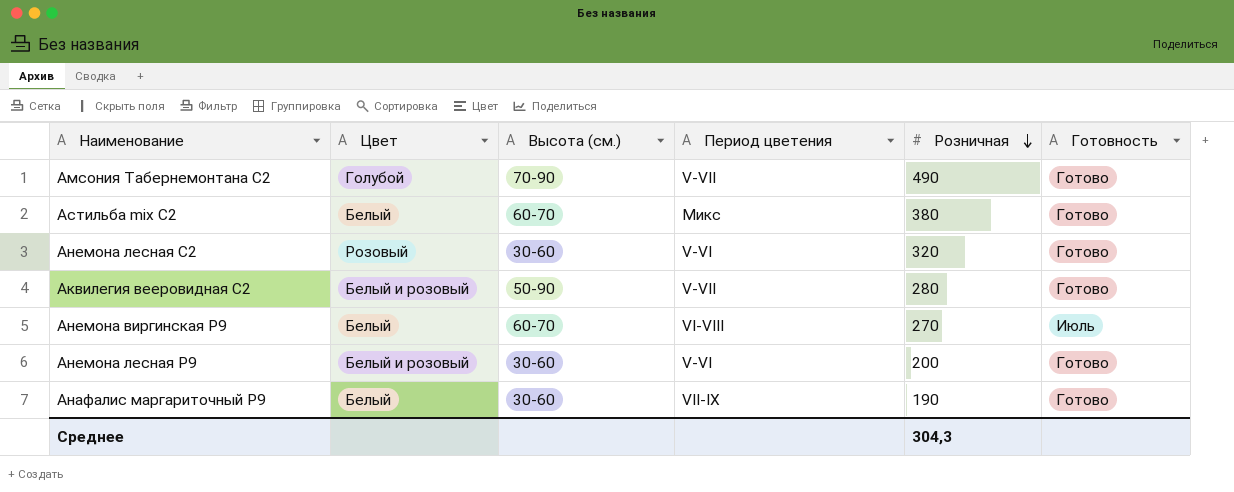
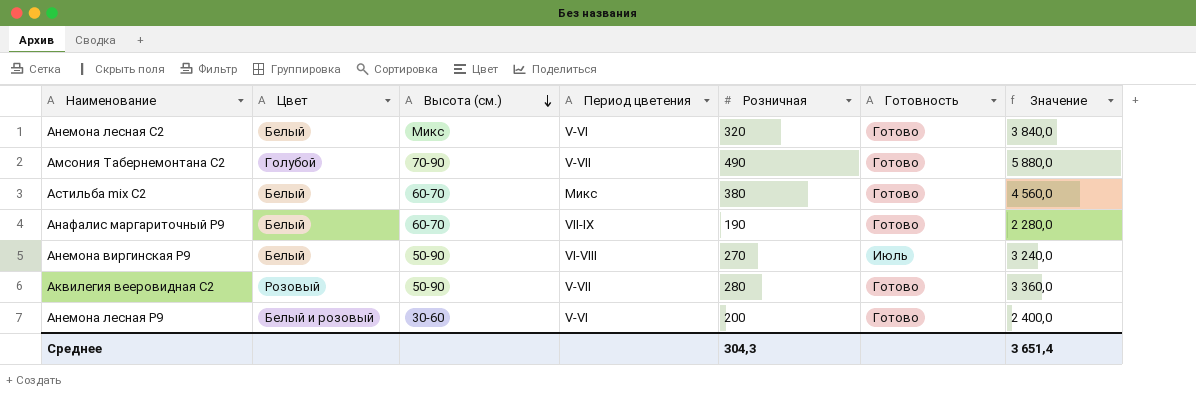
row order: Розничная descending -> Высота (см.) descending
column Значение | formula: none -> [Розничная] * 12
Анемона лесная С2 | Цвет: Розовый -> Белый
Анемона лесная С2 | Высота (см.): 30-60 -> Микс
Анафалис маргариточный Р9 | Высота (см.): 30-60 -> 60-70
Анемона виргинская P9 | Высота (см.): 60-70 -> 50-90
Аквилегия вееровидная С2 | Цвет: Белый и розовый -> Розовый

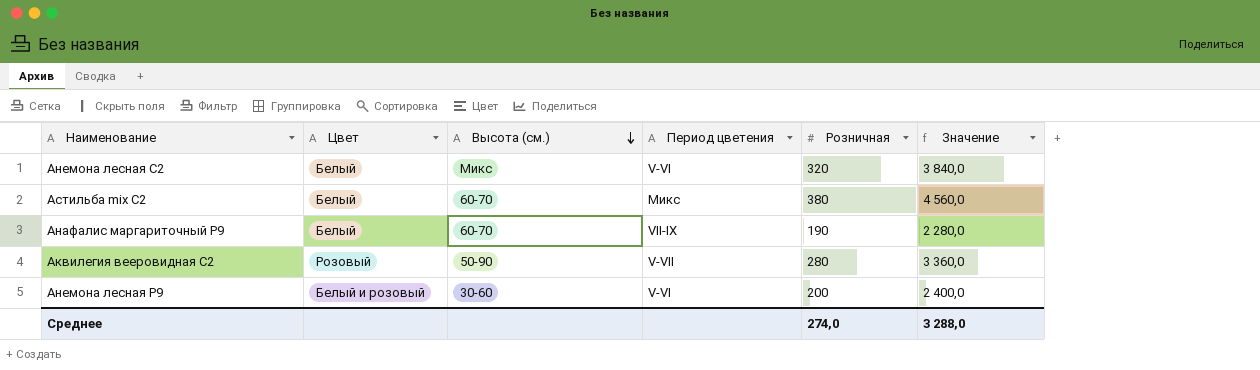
column Готовность | position: 6 -> none
row Амсония Табернемонтана С2: Голубой | 70-90 | V-VII | 490 | Готово | 5 880,0 -> none
row Анемона виргинская P9: Белый | 50-90 | VI-VIII | 270 | Июль | 3 240,0 -> none
Среднее | Розничная: 304,3 -> 274,0
Среднее | Значение: 3 651,4 -> 3 288,0

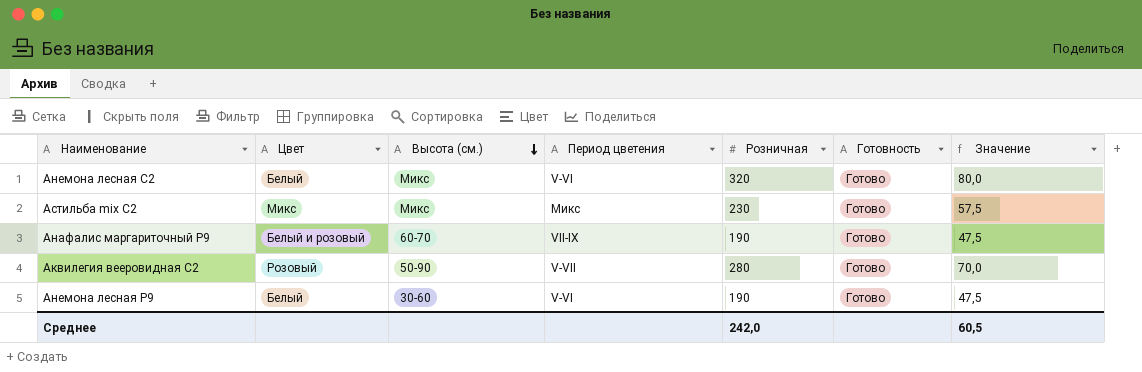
column Готовность | position: none -> 6
column Значение | formula: [Розничная] * 12 -> [Розничная] * 0,25
Астильба mix С2 | Цвет: Белый -> Микс
Астильба mix С2 | Высота (см.): 60-70 -> Микс
Астильба mix С2 | Розничная: 380 -> 230
Анафалис маргариточный Р9 | Цвет: Белый -> Белый и розовый
Анемона лесная P9 | Цвет: Белый и розовый -> Белый
Анемона лесная P9 | Розничная: 200 -> 190
Среднее | Розничная: 274,0 -> 242,0
Среднее | Значение: 3 288,0 -> 60,5

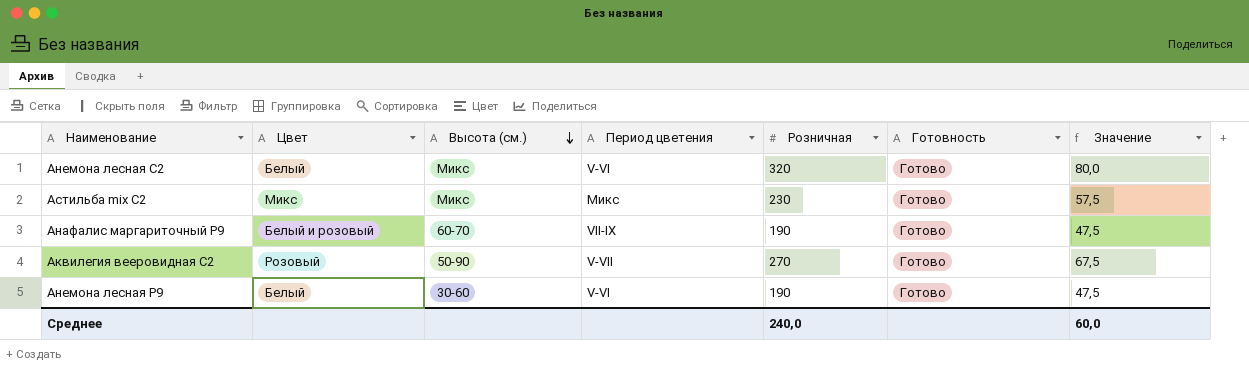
Аквилегия вееровидная С2 | Розничная: 280 -> 270
Аквилегия вееровидная С2 | Значение: 70,0 -> 67,5
Среднее | Розничная: 242,0 -> 240,0
Среднее | Значение: 60,5 -> 60,0

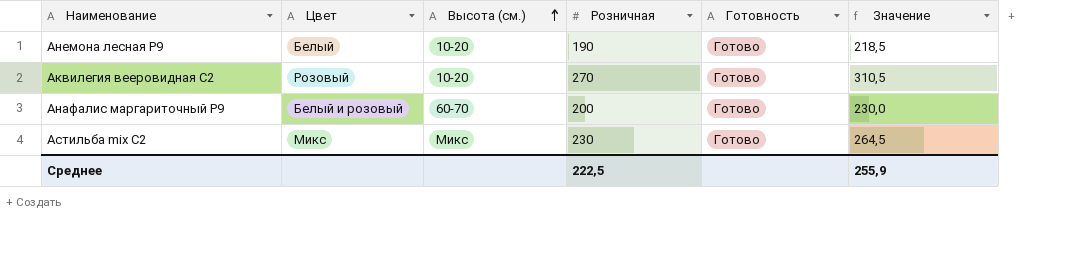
row order: Высота (см.) descending -> Высота (см.) ascending
column Период цветения | position: 4 -> none
column Значение | formula: [Розничная] * 0,25 -> [Розничная] * 1,15
row Анемона лесная С2: Белый | Микс | V-VI | 320 | Готово | 80,0 -> none
Анемона лесная P9 | Высота (см.): 30-60 -> 10-20
Аквилегия вееровидная С2 | Высота (см.): 50-90 -> 10-20
Анафалис маргариточный Р9 | Розничная: 190 -> 200
Среднее | Розничная: 240,0 -> 222,5
Среднее | Значение: 60,0 -> 255,9

